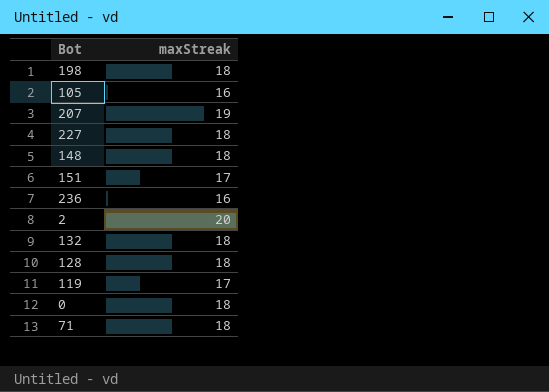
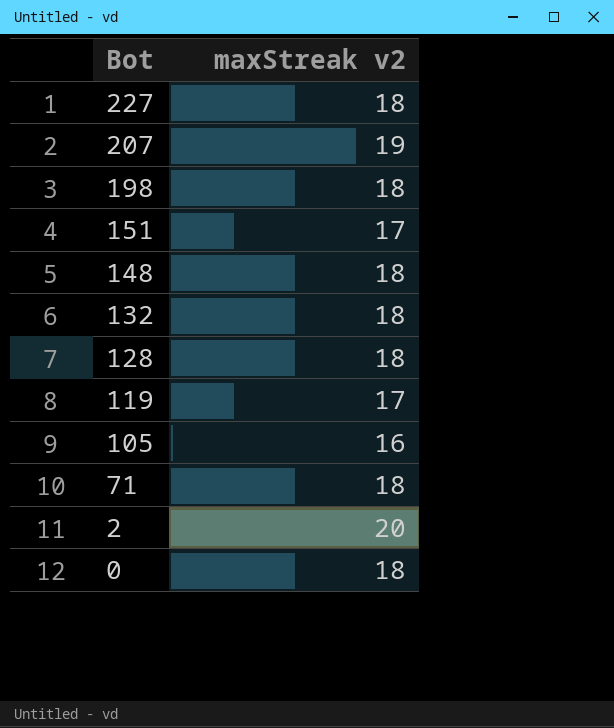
row order: none -> Bot descending
column name: maxStreak -> maxStreak v2
row 236: 16 -> none

